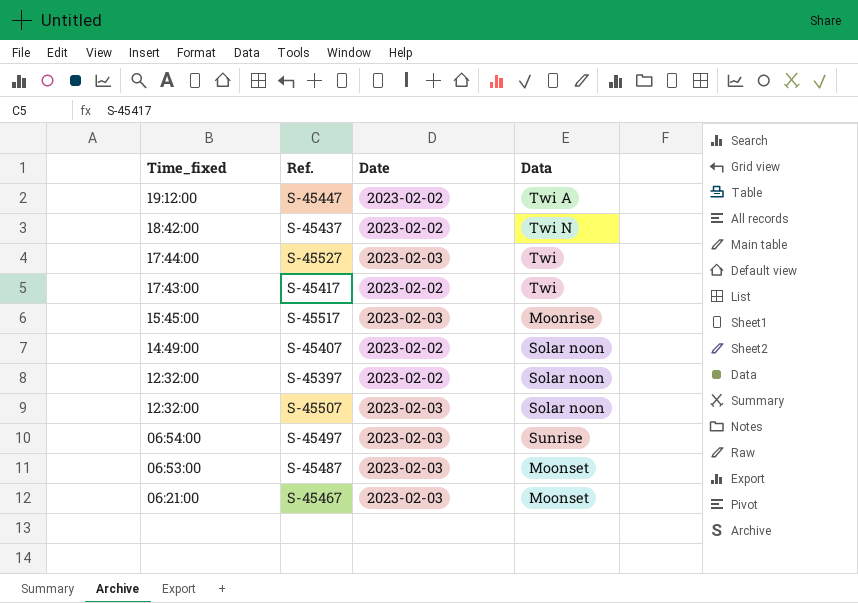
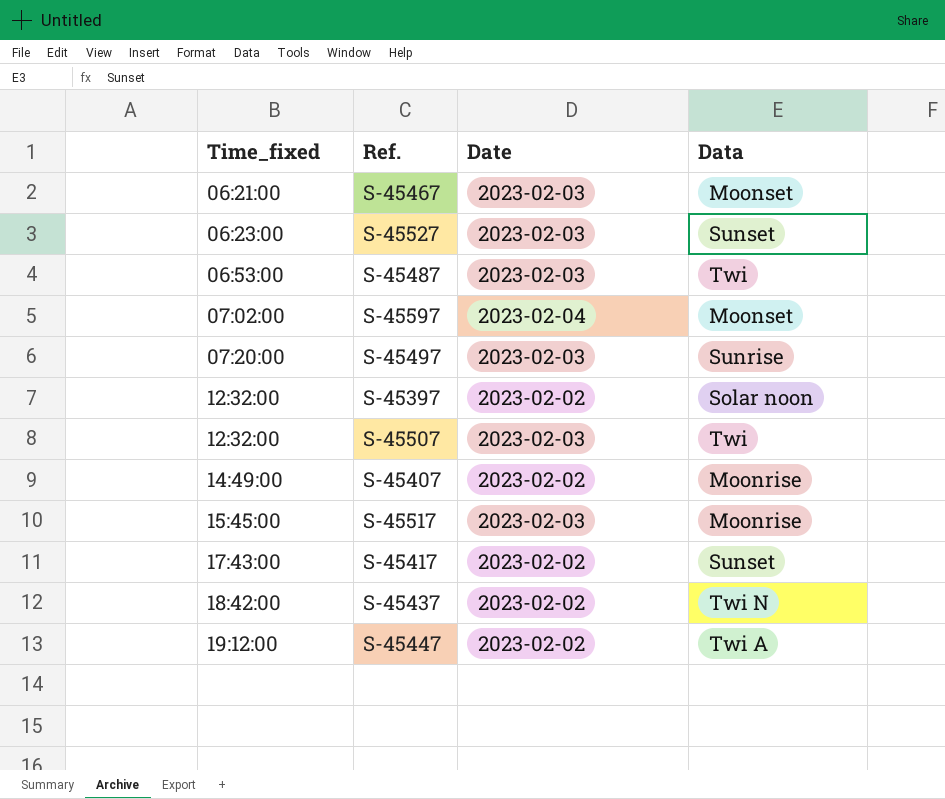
row order: Time_fixed descending -> Time_fixed ascending
S-45527 | Time_fixed: 17:44:00 -> 06:23:00
S-45527 | Data: Twi -> Sunset
S-45487 | Data: Moonset -> Twi
row S-45597: none -> 07:02:00 | 2023-02-04 | Moonset
S-45497 | Time_fixed: 06:54:00 -> 07:20:00
S-45507 | Data: Solar noon -> Twi
S-45407 | Data: Solar noon -> Moonrise
S-45417 | Data: Twi -> Sunset

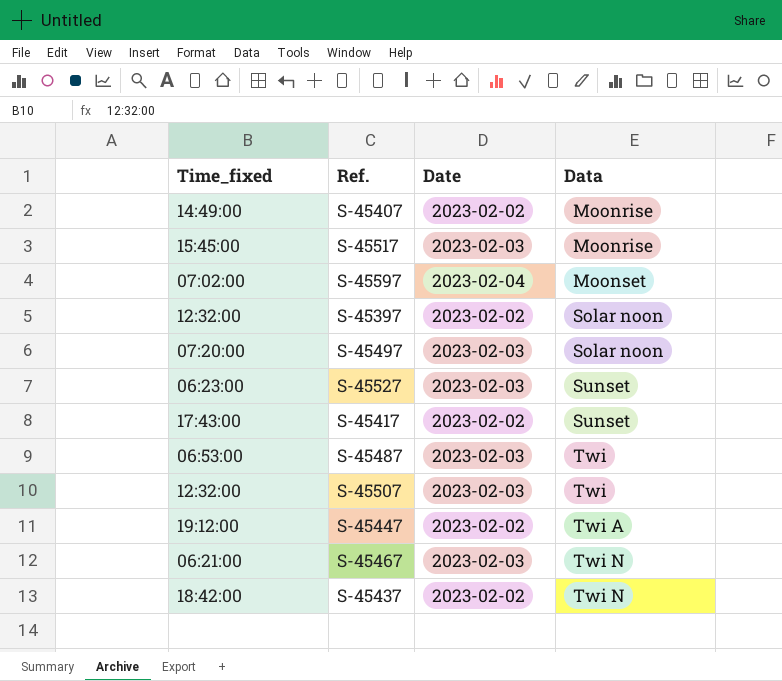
row order: Time_fixed ascending -> Data ascending
S-45497 | Data: Sunrise -> Solar noon
S-45467 | Data: Moonset -> Twi N

